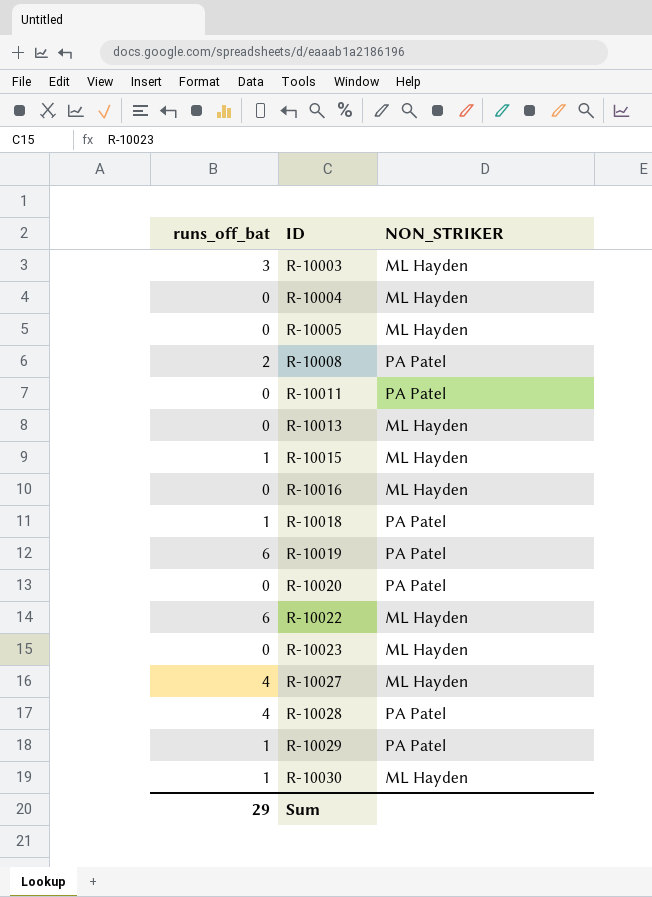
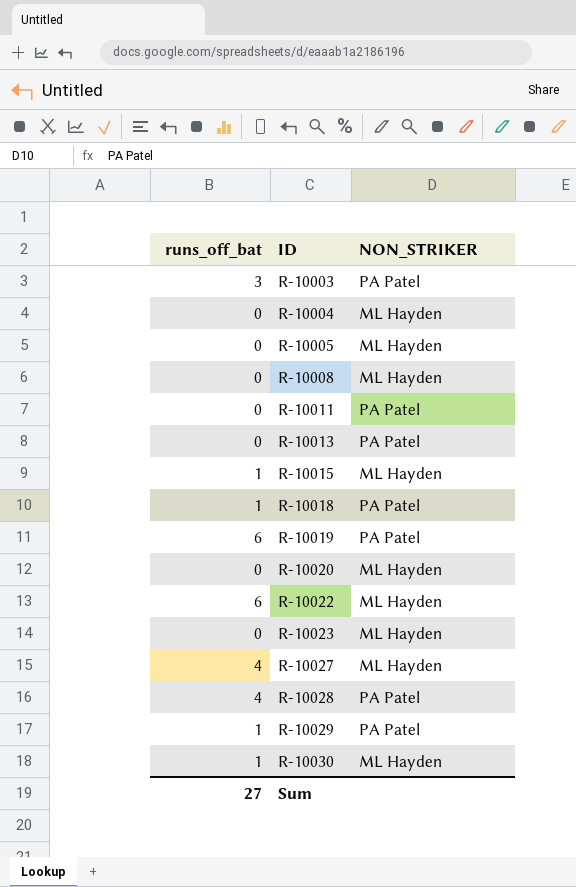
row R-10016: 0 | ML Hayden -> none
R-10003 | NON_STRIKER: ML Hayden -> PA Patel
R-10008 | runs_off_bat: 2 -> 0
R-10008 | NON_STRIKER: PA Patel -> ML Hayden
R-10013 | NON_STRIKER: ML Hayden -> PA Patel
R-10020 | NON_STRIKER: PA Patel -> ML Hayden
Sum | runs_off_bat: 29 -> 27

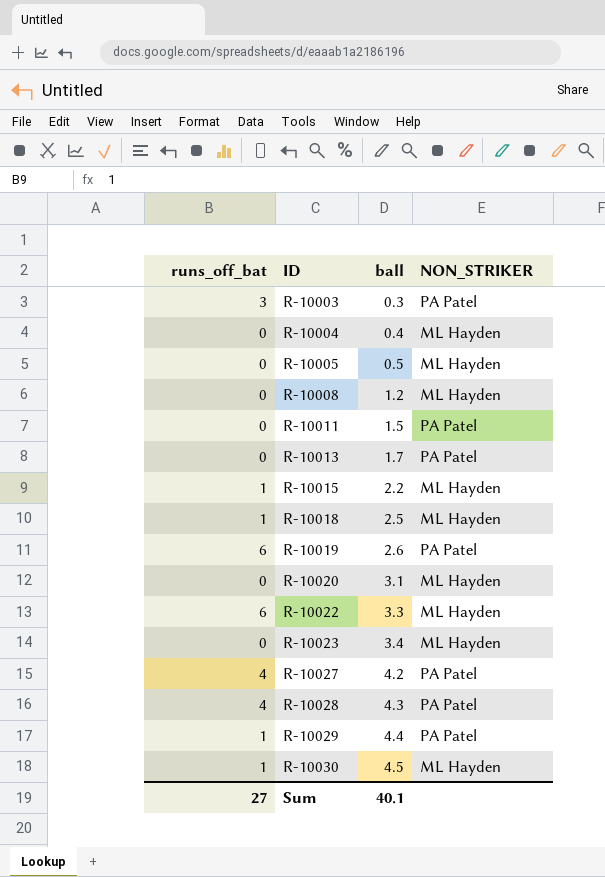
column ball | position: none -> 3
R-10018 | NON_STRIKER: PA Patel -> ML Hayden
R-10027 | NON_STRIKER: ML Hayden -> PA Patel

